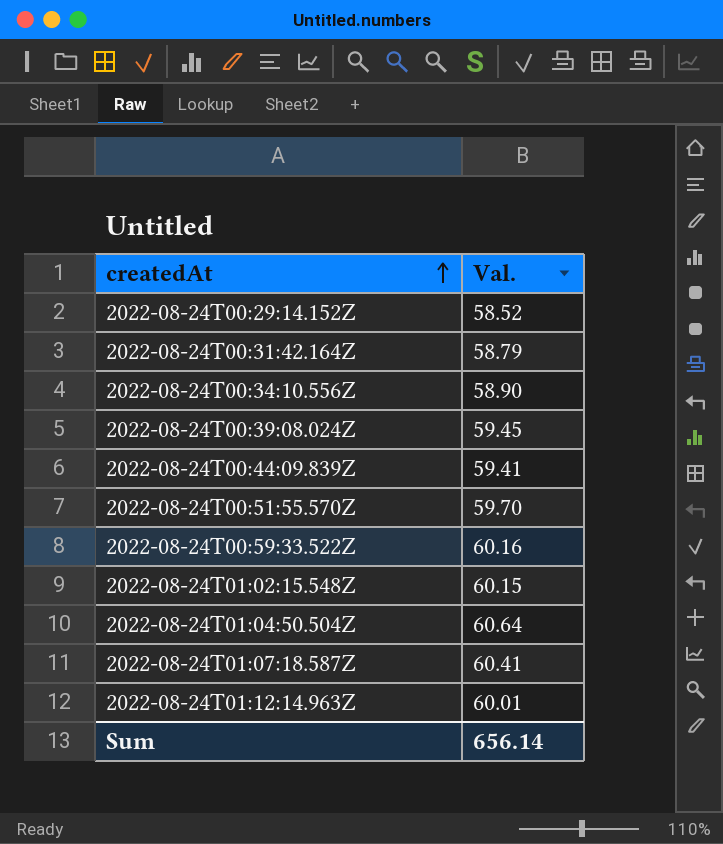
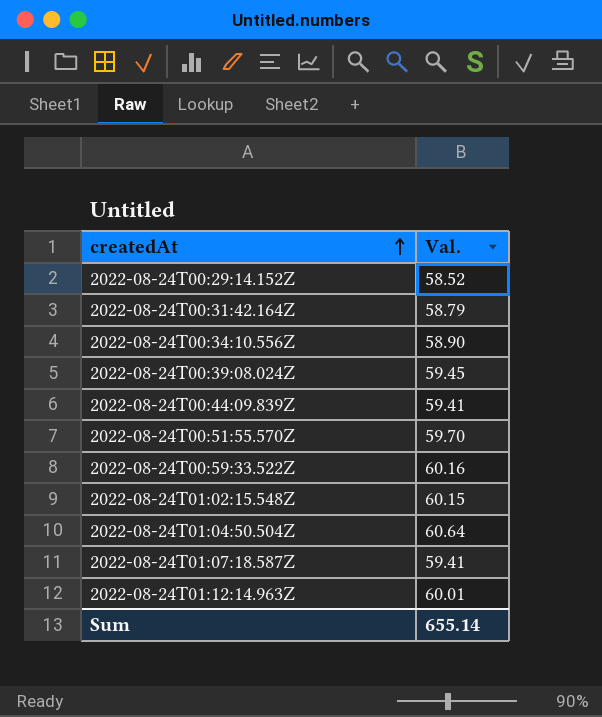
2022-08-24T01:07:18.587Z | Val.: 60.41 -> 59.41
Sum | Val.: 656.14 -> 655.14

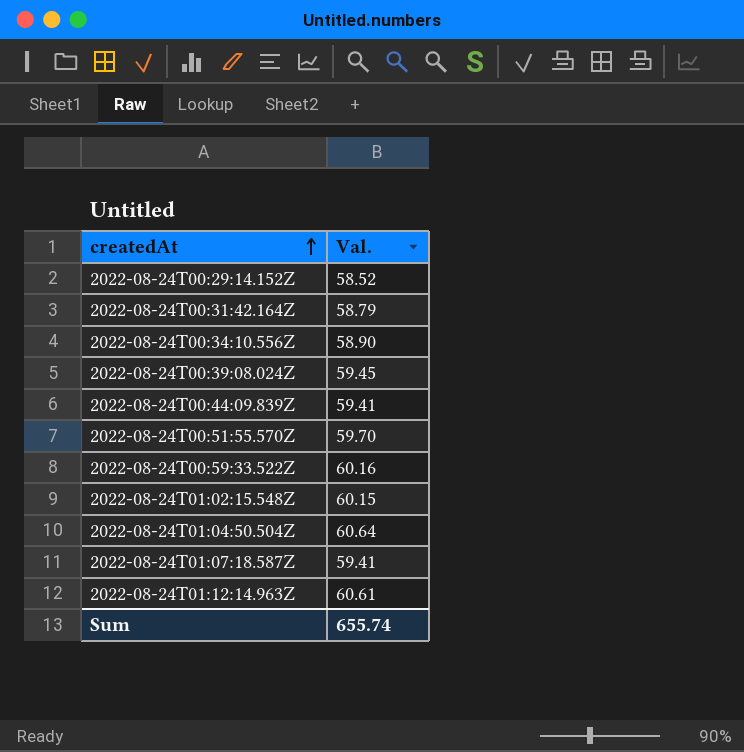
2022-08-24T01:12:14.963Z | Val.: 60.01 -> 60.61
Sum | Val.: 655.14 -> 655.74

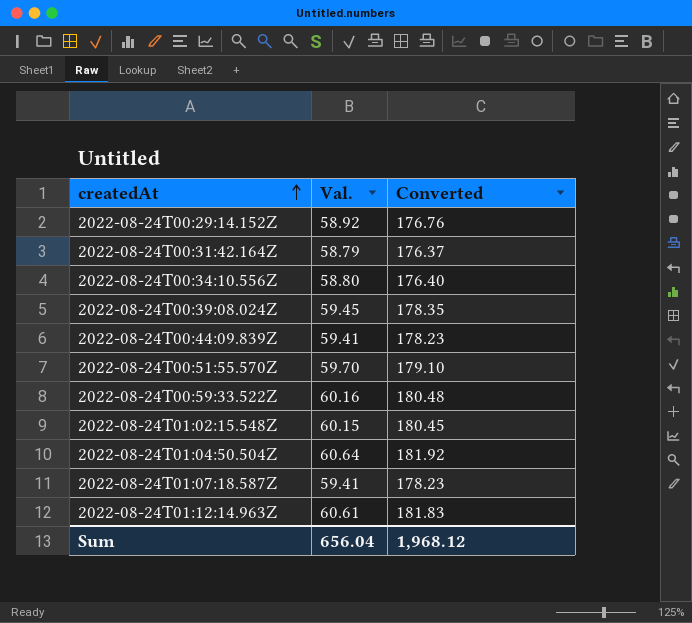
column Converted | formula: none -> [Val.] * 3
2022-08-24T00:29:14.152Z | Val.: 58.52 -> 58.92
2022-08-24T00:34:10.556Z | Val.: 58.90 -> 58.80
Sum | Val.: 655.74 -> 656.04

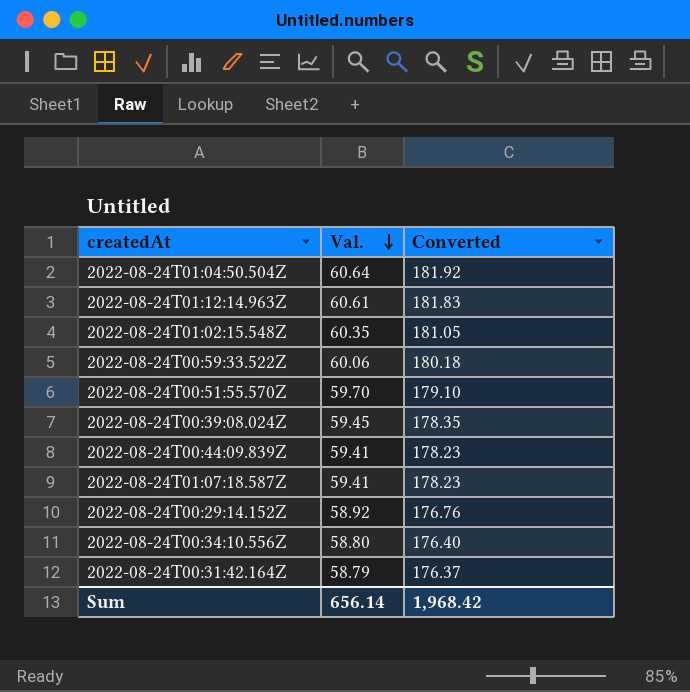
row order: createdAt ascending -> Val. descending
2022-08-24T01:02:15.548Z | Val.: 60.15 -> 60.35
2022-08-24T01:02:15.548Z | Converted: 180.45 -> 181.05
2022-08-24T00:59:33.522Z | Val.: 60.16 -> 60.06
2022-08-24T00:59:33.522Z | Converted: 180.48 -> 180.18
Sum | Val.: 656.04 -> 656.14
Sum | Converted: 1,968.12 -> 1,968.42

